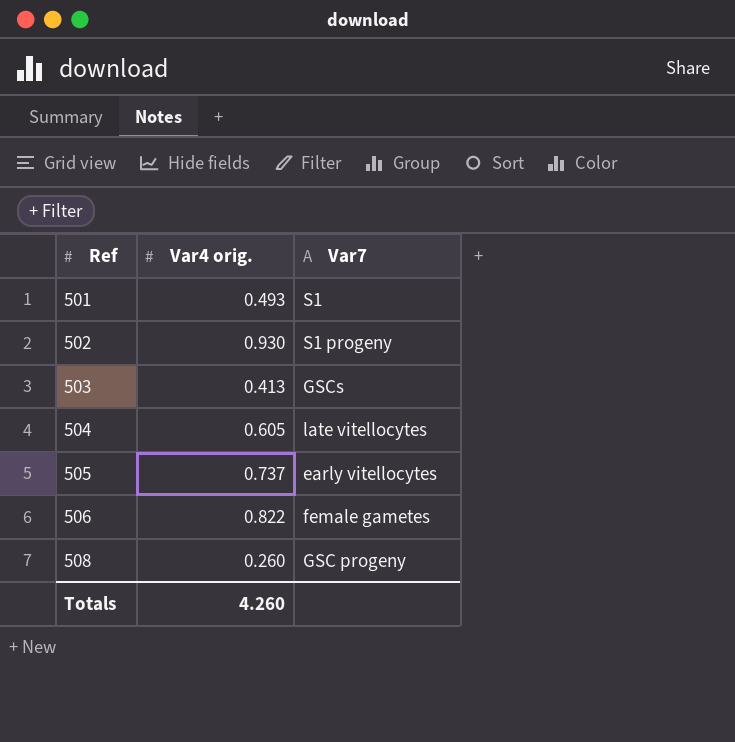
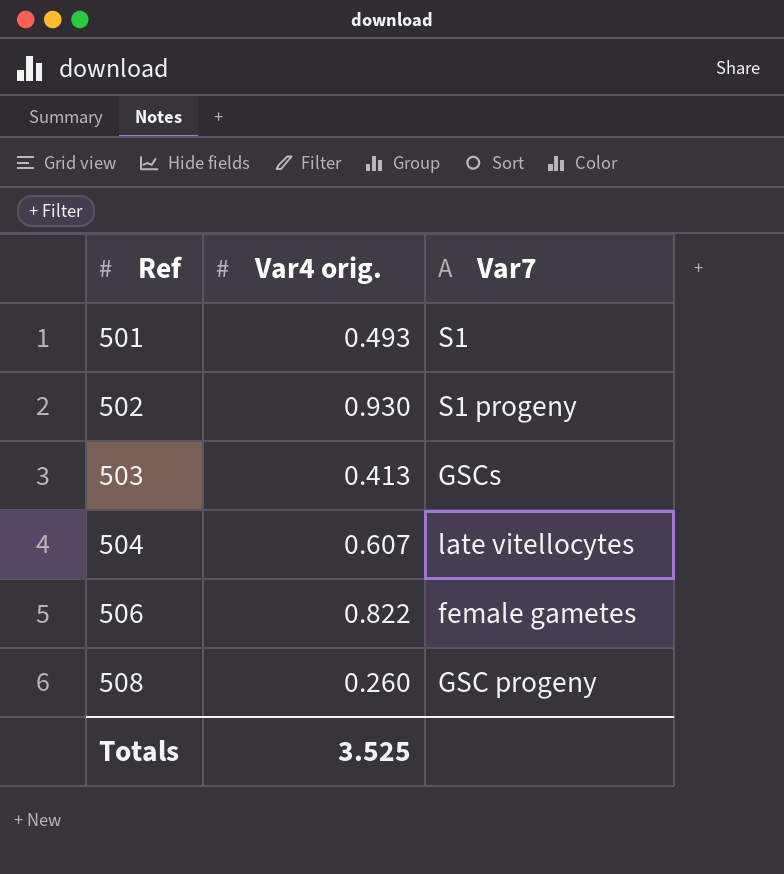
row 505: 0.737 | early vitellocytes -> none
504 | Var4 orig.: 0.605 -> 0.607
Totals | Var4 orig.: 4.260 -> 3.525

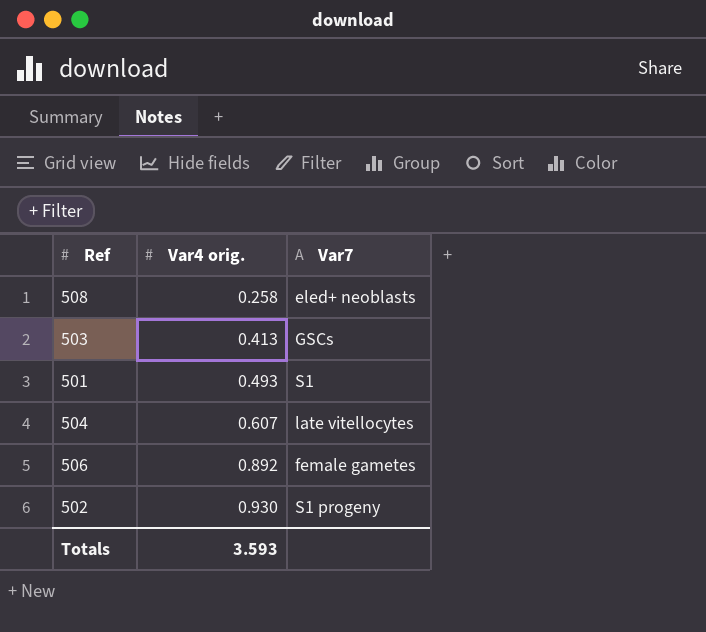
row order: Ref ascending -> Var4 orig. ascending
508 | Var4 orig.: 0.260 -> 0.258
508 | Var7: GSC progeny -> eled+ neoblasts
506 | Var4 orig.: 0.822 -> 0.892
Totals | Var4 orig.: 3.525 -> 3.593

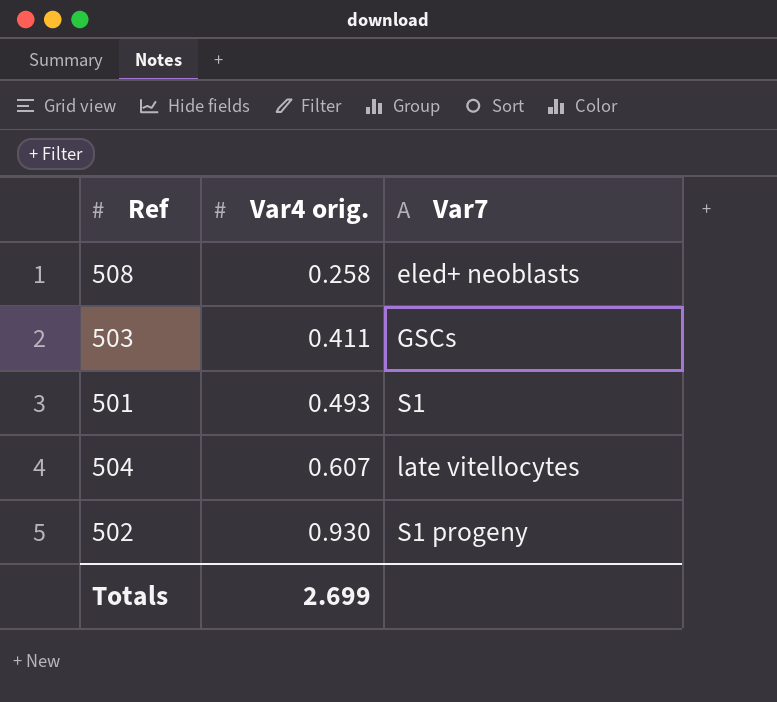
row 506: 0.892 | female gametes -> none
503 | Var4 orig.: 0.413 -> 0.411
Totals | Var4 orig.: 3.593 -> 2.699

